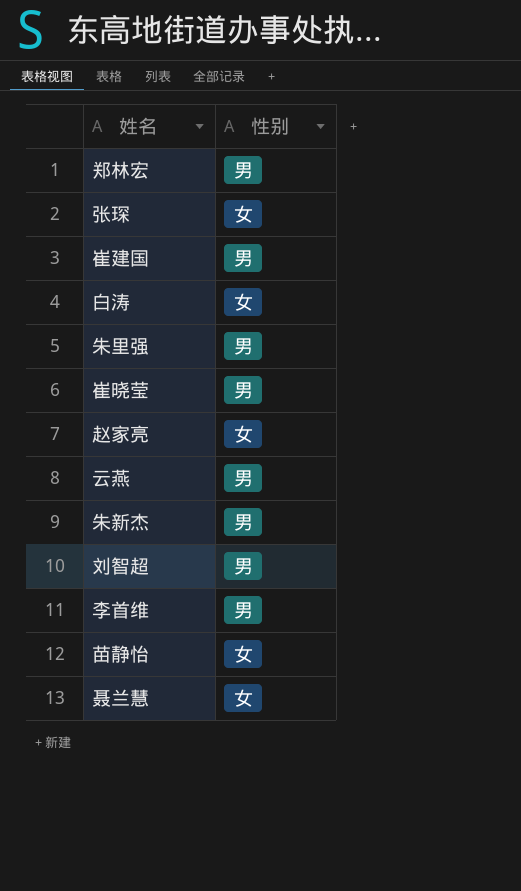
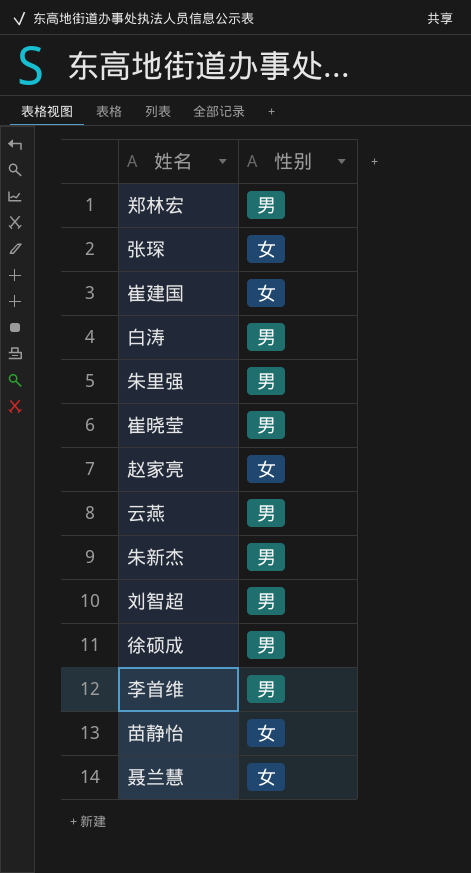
崔建国 | 性别: 男 -> 女
白涛 | 性别: 女 -> 男
row 徐硕成: none -> 男

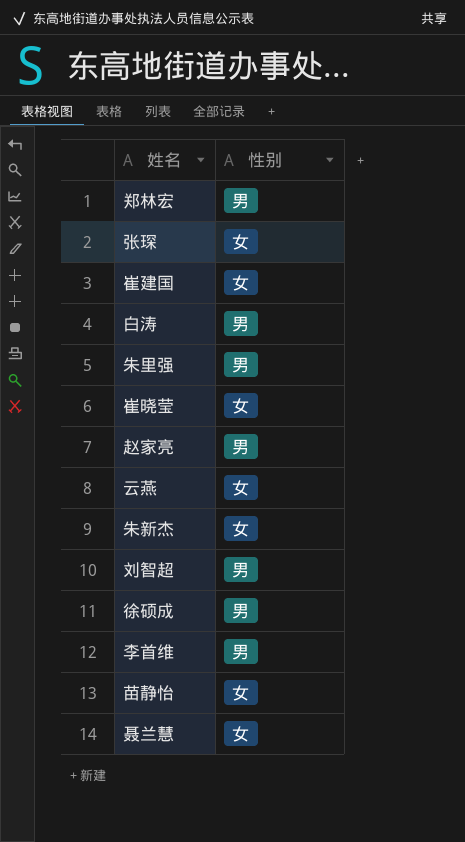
崔晓莹 | 性别: 男 -> 女
赵家亮 | 性别: 女 -> 男
云燕 | 性别: 男 -> 女
朱新杰 | 性别: 男 -> 女

